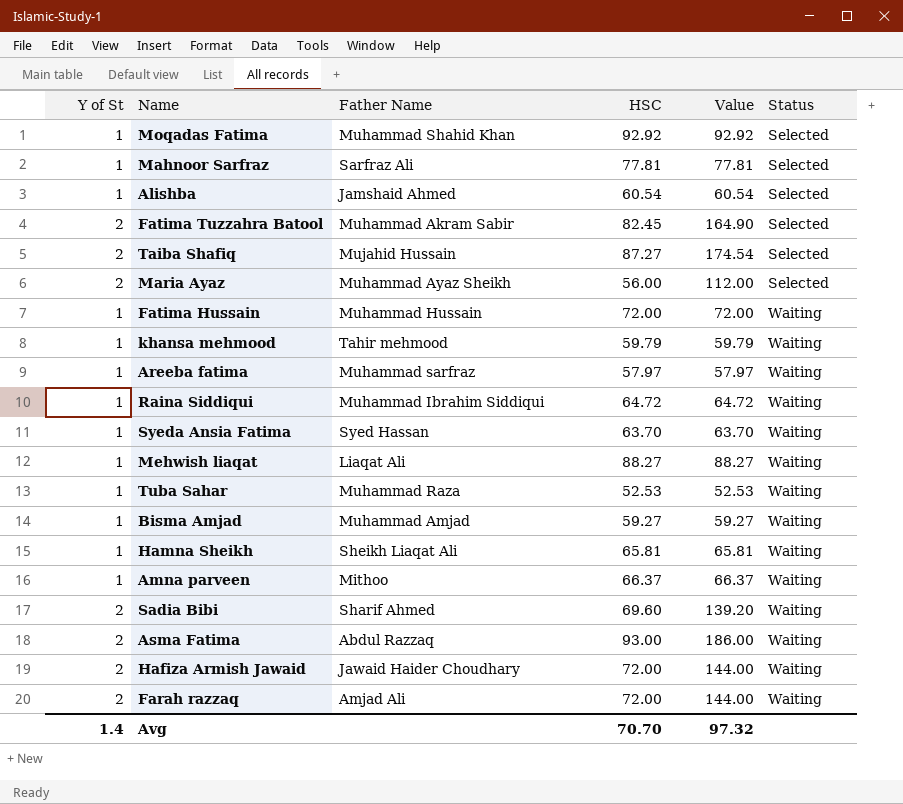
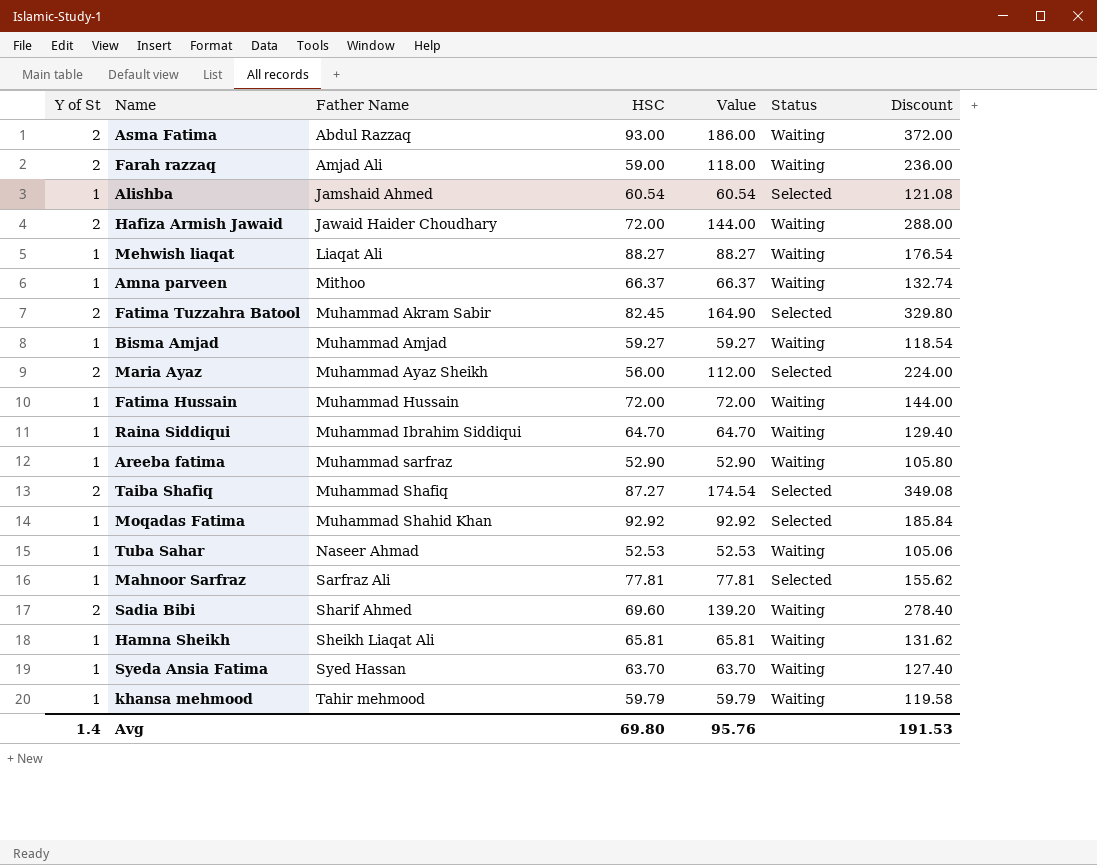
row order: Status ascending -> Father Name ascending
column Discount | formula: none -> [Value] * 2
Farah razzaq | HSC: 72.00 -> 59.00
Farah razzaq | Value: 144.00 -> 118.00
Raina Siddiqui | HSC: 64.72 -> 64.70
Raina Siddiqui | Value: 64.72 -> 64.70
Areeba fatima | HSC: 57.97 -> 52.90
Areeba fatima | Value: 57.97 -> 52.90
Taiba Shafiq | Father Name: Mujahid Hussain -> Muhammad Shafiq
Tuba Sahar | Father Name: Muhammad Raza -> Naseer Ahmad
Avg | HSC: 70.70 -> 69.80
Avg | Value: 97.32 -> 95.76

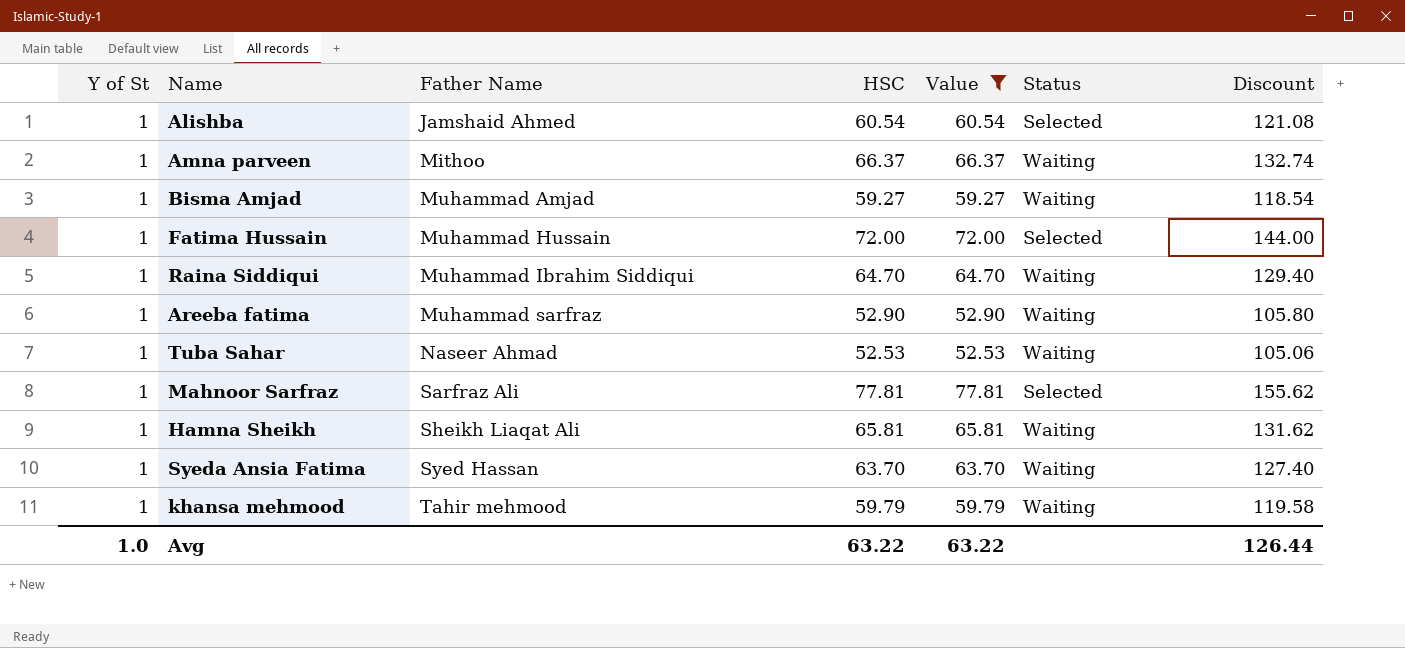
filter: none -> Value <= 77.81
Fatima Hussain | Status: Waiting -> Selected
Avg | Y of St: 1.4 -> 1.0
Avg | HSC: 69.80 -> 63.22
Avg | Value: 95.76 -> 63.22
Avg | Discount: 191.53 -> 126.44

